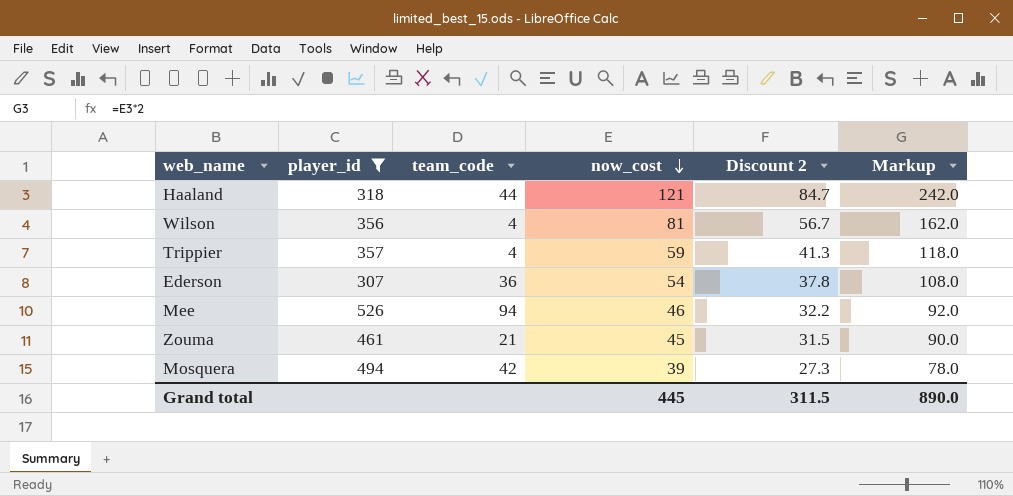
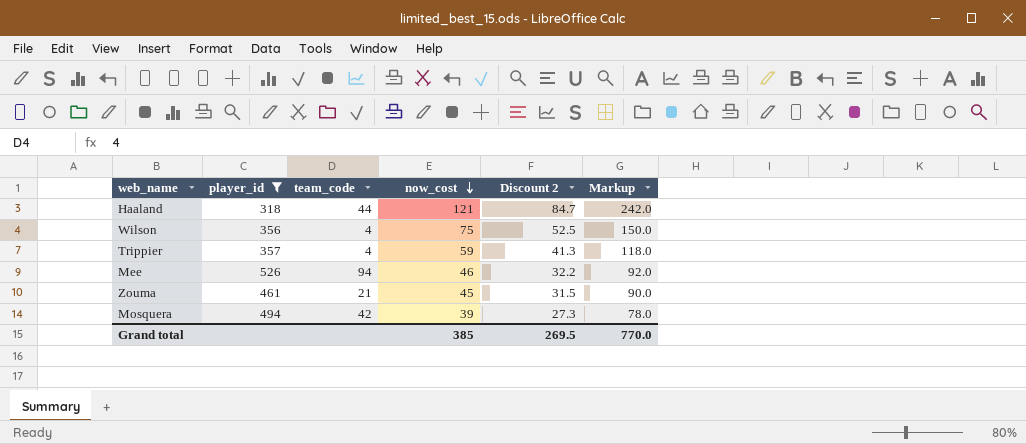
row Ederson: 307 | 36 | 54 | 37.8 | 108.0 -> none
Wilson | now_cost: 81 -> 75
Wilson | Discount 2: 56.7 -> 52.5
Wilson | Markup: 162.0 -> 150.0
Grand total | now_cost: 445 -> 385
Grand total | Discount 2: 311.5 -> 269.5
Grand total | Markup: 890.0 -> 770.0

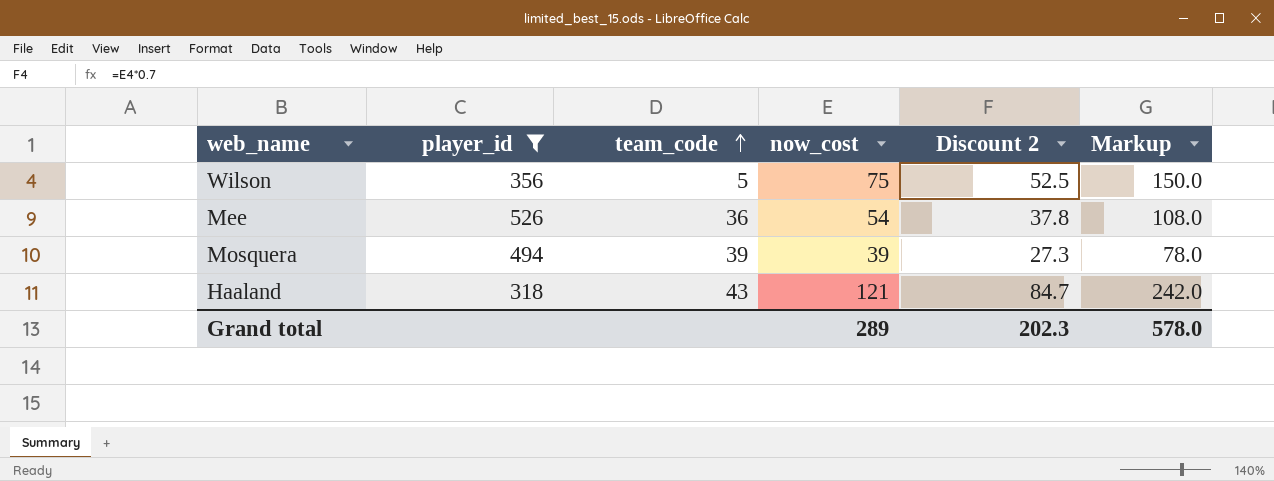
row order: now_cost descending -> team_code ascending
row Trippier: 357 | 4 | 59 | 41.3 | 118.0 -> none
row Zouma: 461 | 21 | 45 | 31.5 | 90.0 -> none
Wilson | team_code: 4 -> 5
Mee | team_code: 94 -> 36
Mee | now_cost: 46 -> 54
Mee | Discount 2: 32.2 -> 37.8
Mee | Markup: 92.0 -> 108.0
Mosquera | team_code: 42 -> 39
Haaland | team_code: 44 -> 43
Grand total | now_cost: 385 -> 289
Grand total | Discount 2: 269.5 -> 202.3
Grand total | Markup: 770.0 -> 578.0

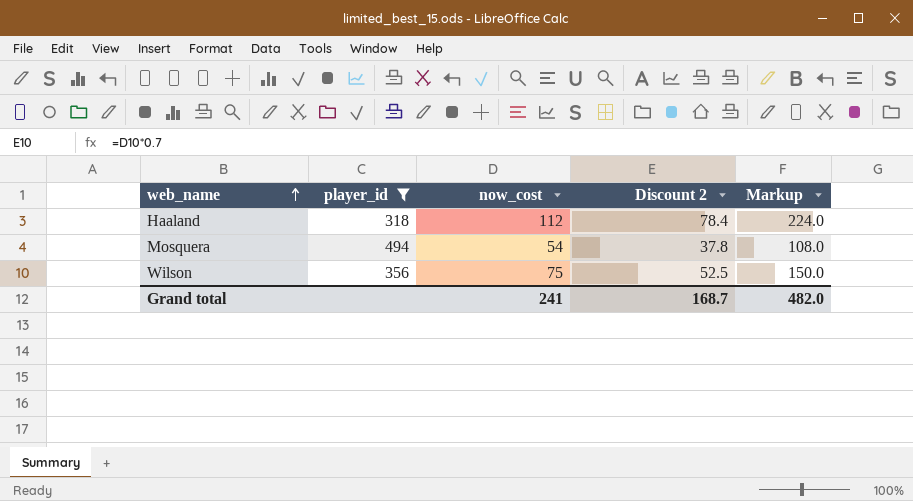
row order: team_code ascending -> web_name ascending
column team_code | position: 3 -> none
row Mee: 526 | 36 | 54 | 37.8 | 108.0 -> none
Haaland | now_cost: 121 -> 112
Haaland | Discount 2: 84.7 -> 78.4
Haaland | Markup: 242.0 -> 224.0
Mosquera | now_cost: 39 -> 54
Mosquera | Discount 2: 27.3 -> 37.8
Mosquera | Markup: 78.0 -> 108.0
Grand total | now_cost: 289 -> 241
Grand total | Discount 2: 202.3 -> 168.7
Grand total | Markup: 578.0 -> 482.0

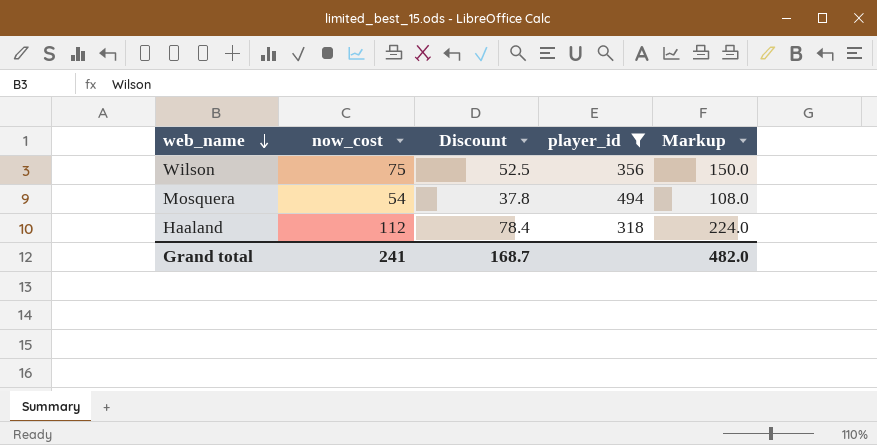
row order: web_name ascending -> web_name descending
column name: Discount 2 -> Discount
column player_id | position: 2 -> 4

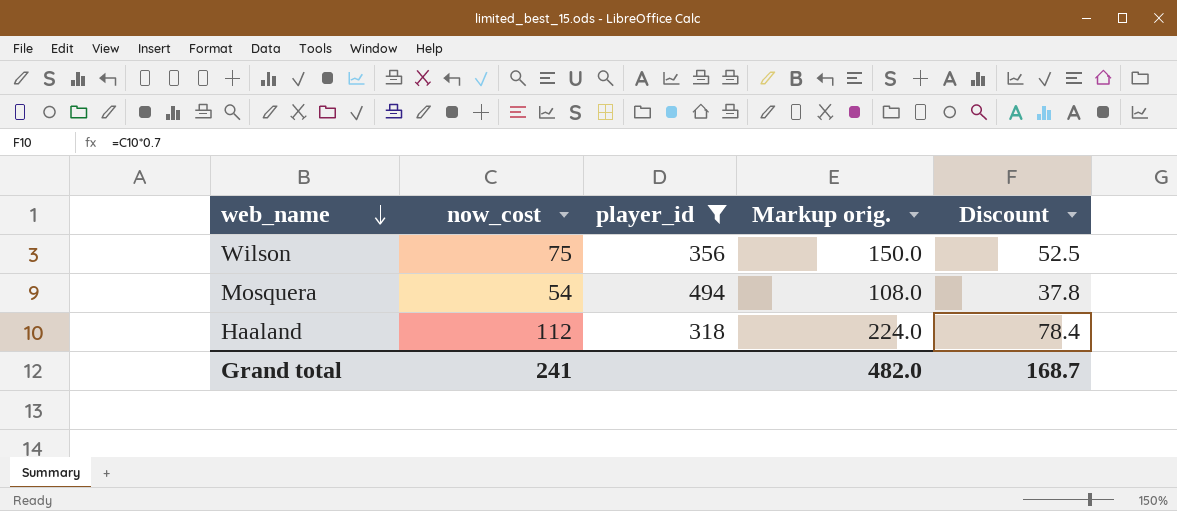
column name: Markup -> Markup orig.
column Discount | position: 3 -> 5

